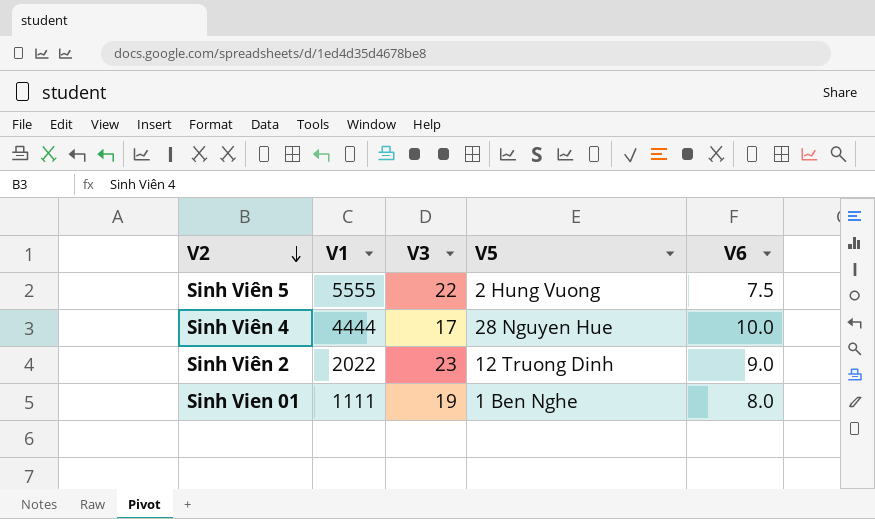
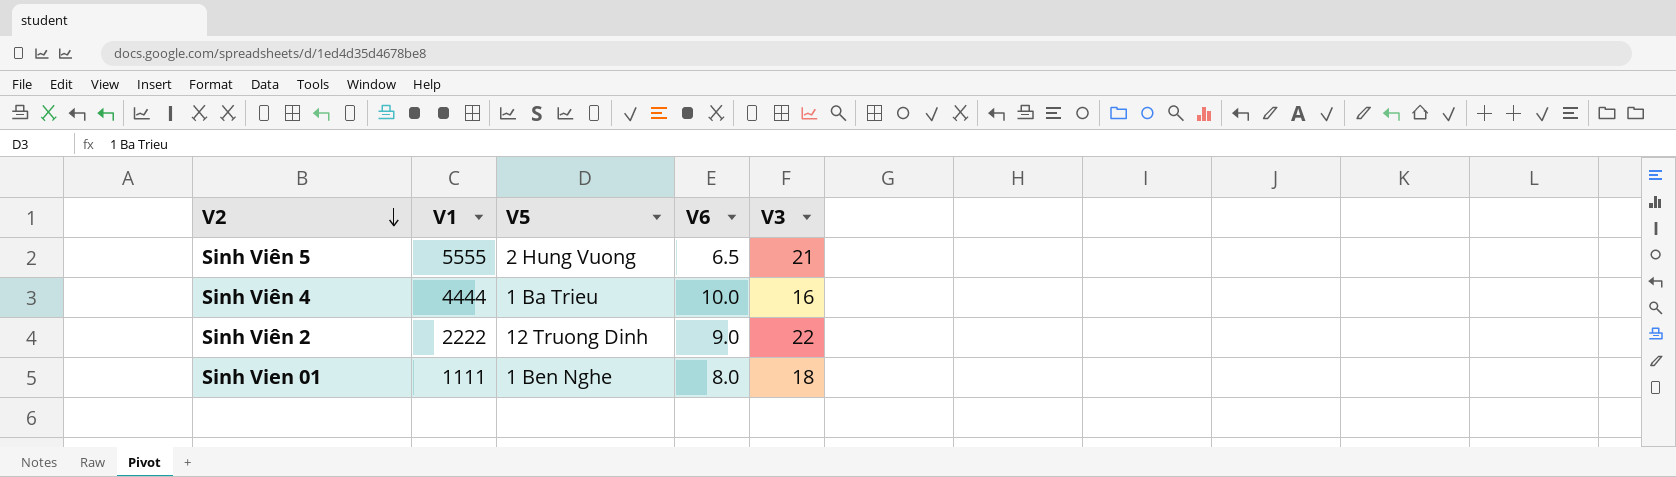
column V3 | position: 3 -> 5
Sinh Viên 5 | V6: 7.5 -> 6.5
Sinh Viên 5 | V3: 22 -> 21
Sinh Viên 4 | V5: 28 Nguyen Hue -> 1 Ba Trieu
Sinh Viên 4 | V3: 17 -> 16
Sinh Viên 2 | V1: 2022 -> 2222
Sinh Viên 2 | V3: 23 -> 22
Sinh Vien 01 | V3: 19 -> 18

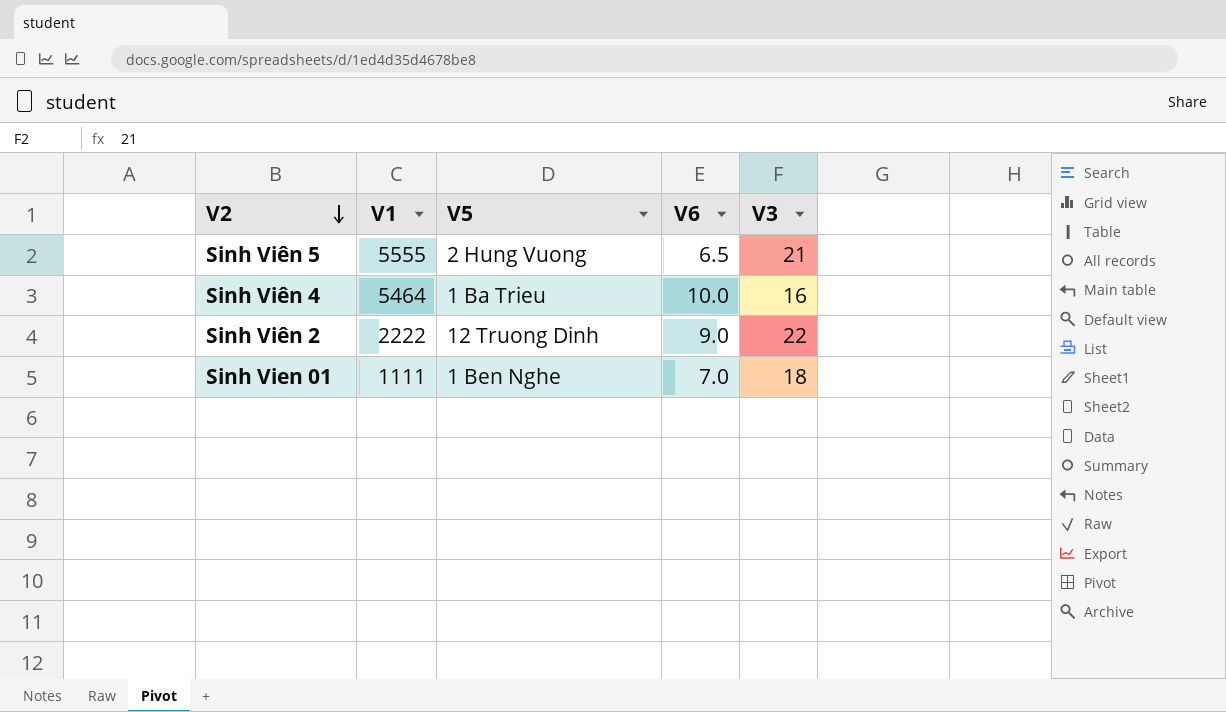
Sinh Viên 4 | V1: 4444 -> 5464
Sinh Vien 01 | V6: 8.0 -> 7.0

